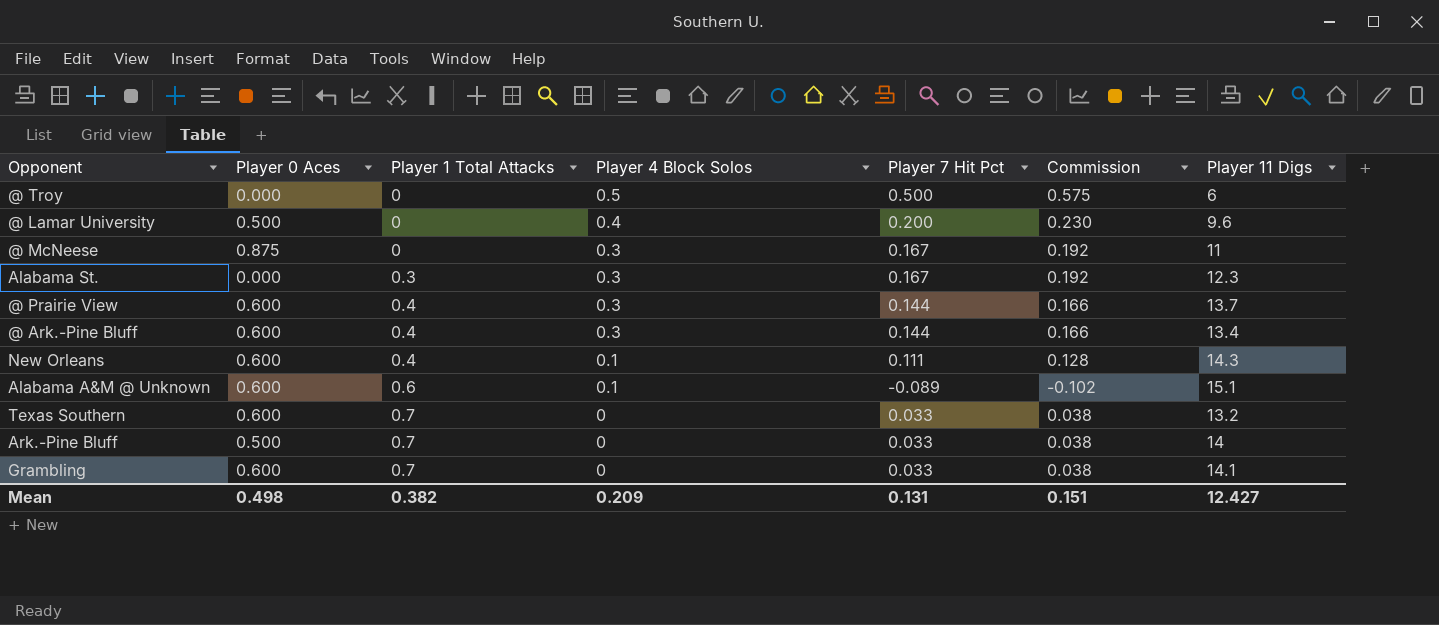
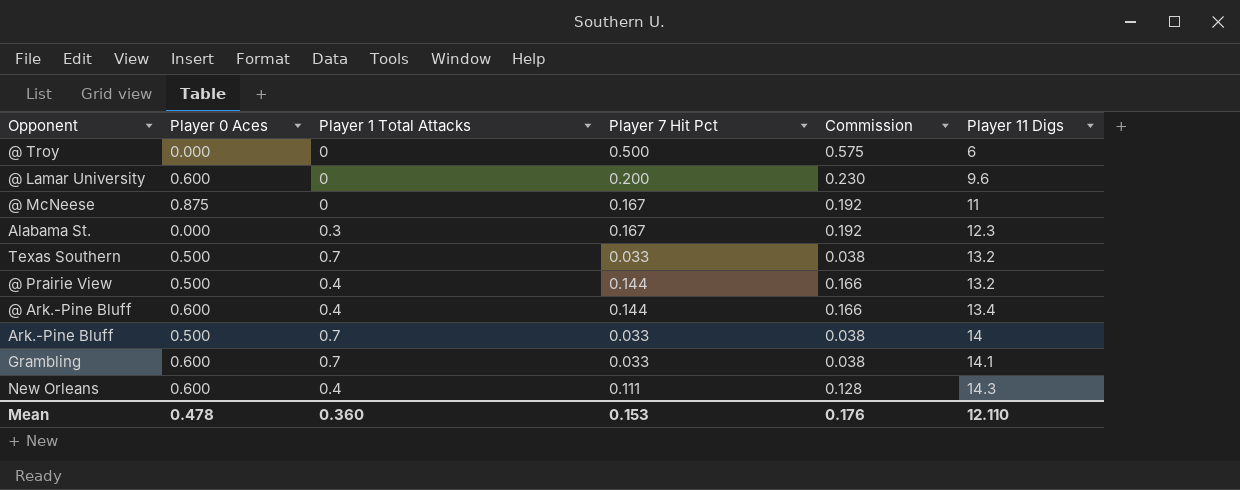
row order: Player 1 Total Attacks ascending -> Player 11 Digs ascending
column Player 4 Block Solos | position: 4 -> none
row Alabama A&M @ Unknown: 0.600 | 0.6 | 0.1 | -0.089 | -0.102 | 15.1 -> none
@ Lamar University | Player 0 Aces: 0.500 -> 0.600
Texas Southern | Player 0 Aces: 0.600 -> 0.500
@ Prairie View | Player 0 Aces: 0.600 -> 0.500
@ Prairie View | Player 11 Digs: 13.7 -> 13.2
Mean | Player 0 Aces: 0.498 -> 0.478
Mean | Player 1 Total Attacks: 0.382 -> 0.360
Mean | Player 7 Hit Pct: 0.131 -> 0.153
Mean | Commission: 0.151 -> 0.176
Mean | Player 11 Digs: 12.427 -> 12.110

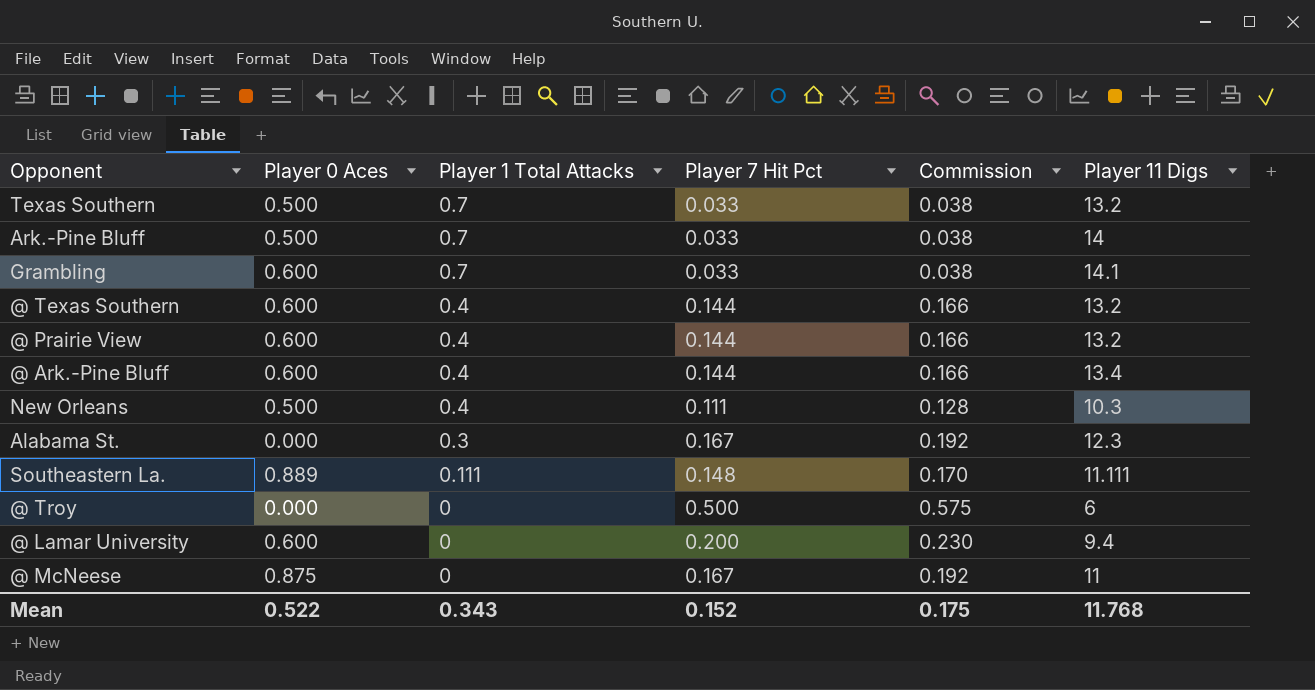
row order: Player 11 Digs ascending -> Player 1 Total Attacks descending
row @ Texas Southern: none -> 0.600 | 0.4 | 0.144 | 0.166 | 13.2
@ Prairie View | Player 0 Aces: 0.500 -> 0.600
New Orleans | Player 0 Aces: 0.600 -> 0.500
New Orleans | Player 11 Digs: 14.3 -> 10.3
row Southeastern La.: none -> 0.889 | 0.111 | 0.148 | 0.170 | 11.111
@ Lamar University | Player 11 Digs: 9.6 -> 9.4
Mean | Player 0 Aces: 0.478 -> 0.522
Mean | Player 1 Total Attacks: 0.360 -> 0.343
Mean | Player 7 Hit Pct: 0.153 -> 0.152
Mean | Commission: 0.176 -> 0.175
Mean | Player 11 Digs: 12.110 -> 11.768

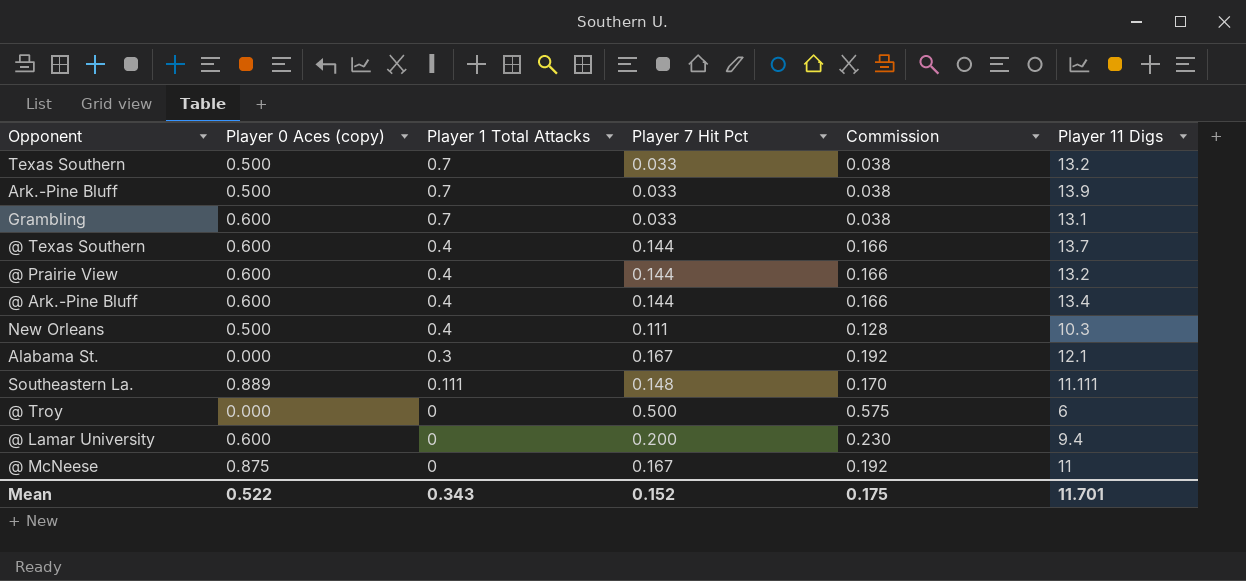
column name: Player 0 Aces -> Player 0 Aces (copy)
Ark.-Pine Bluff | Player 11 Digs: 14 -> 13.9
Grambling | Player 11 Digs: 14.1 -> 13.1
@ Texas Southern | Player 11 Digs: 13.2 -> 13.7
Alabama St. | Player 11 Digs: 12.3 -> 12.1
Mean | Player 11 Digs: 11.768 -> 11.701

